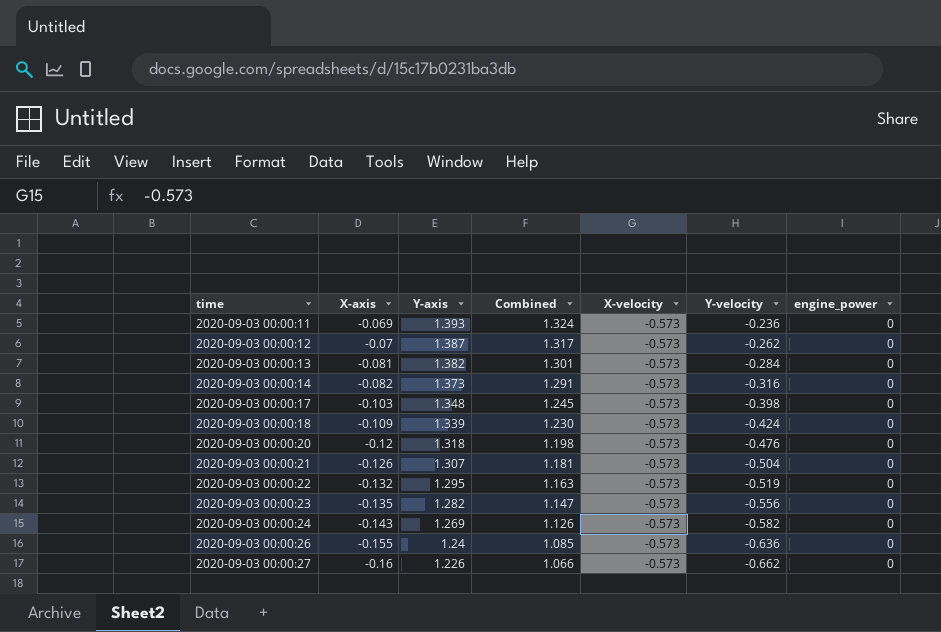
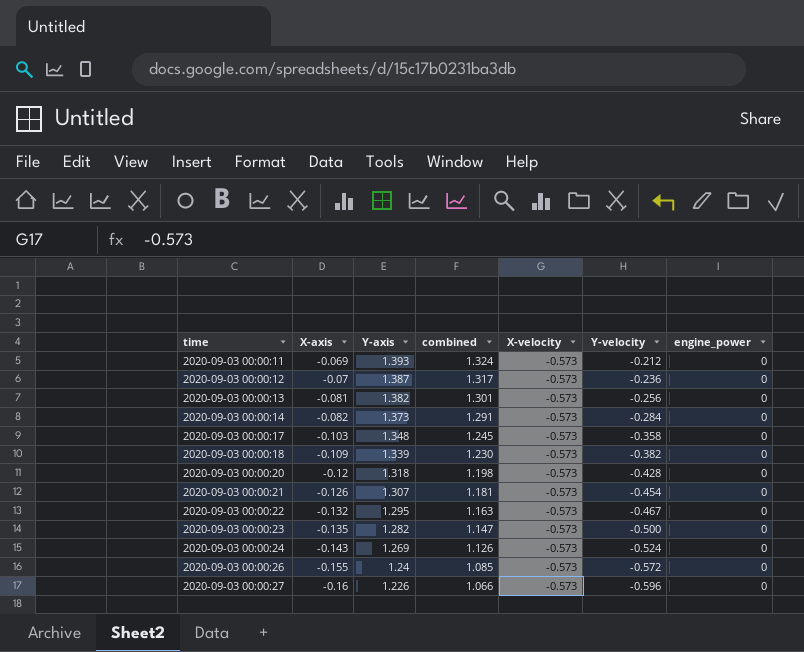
column name: Combined -> combined
2020-09-03 00:00:11 | Y-velocity: -0.236 -> -0.212
2020-09-03 00:00:12 | Y-velocity: -0.262 -> -0.236
2020-09-03 00:00:13 | Y-velocity: -0.284 -> -0.256
2020-09-03 00:00:14 | Y-velocity: -0.316 -> -0.284
2020-09-03 00:00:17 | Y-velocity: -0.398 -> -0.358
2020-09-03 00:00:18 | Y-velocity: -0.424 -> -0.382
2020-09-03 00:00:20 | Y-velocity: -0.476 -> -0.428
2020-09-03 00:00:21 | Y-velocity: -0.504 -> -0.454
2020-09-03 00:00:22 | Y-velocity: -0.519 -> -0.467
2020-09-03 00:00:23 | Y-velocity: -0.556 -> -0.500
2020-09-03 00:00:24 | Y-velocity: -0.582 -> -0.524
2020-09-03 00:00:26 | Y-velocity: -0.636 -> -0.572
2020-09-03 00:00:27 | Y-velocity: -0.662 -> -0.596

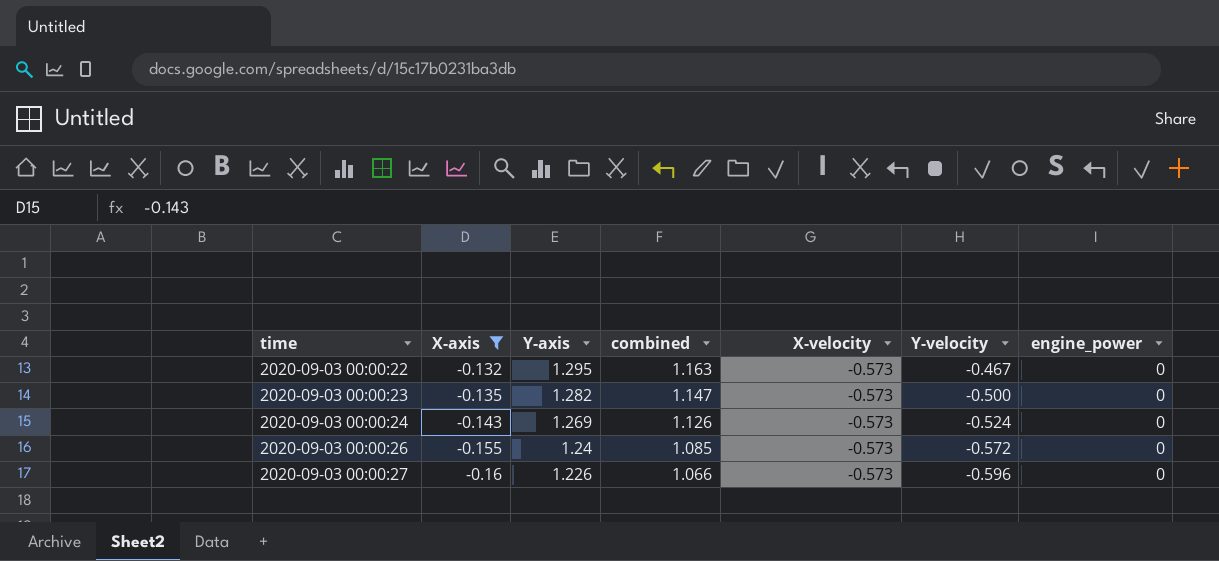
filter: none -> X-axis <= -0.132

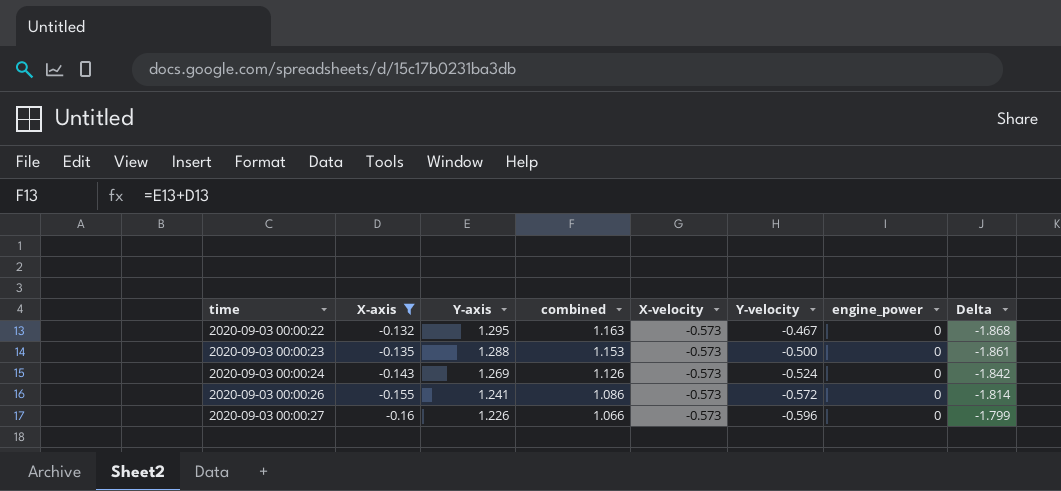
column Delta | formula: none -> [X-velocity] - [Y-axis]
2020-09-03 00:00:23 | Y-axis: 1.282 -> 1.288
2020-09-03 00:00:23 | combined: 1.147 -> 1.153
2020-09-03 00:00:26 | Y-axis: 1.24 -> 1.241
2020-09-03 00:00:26 | combined: 1.085 -> 1.086

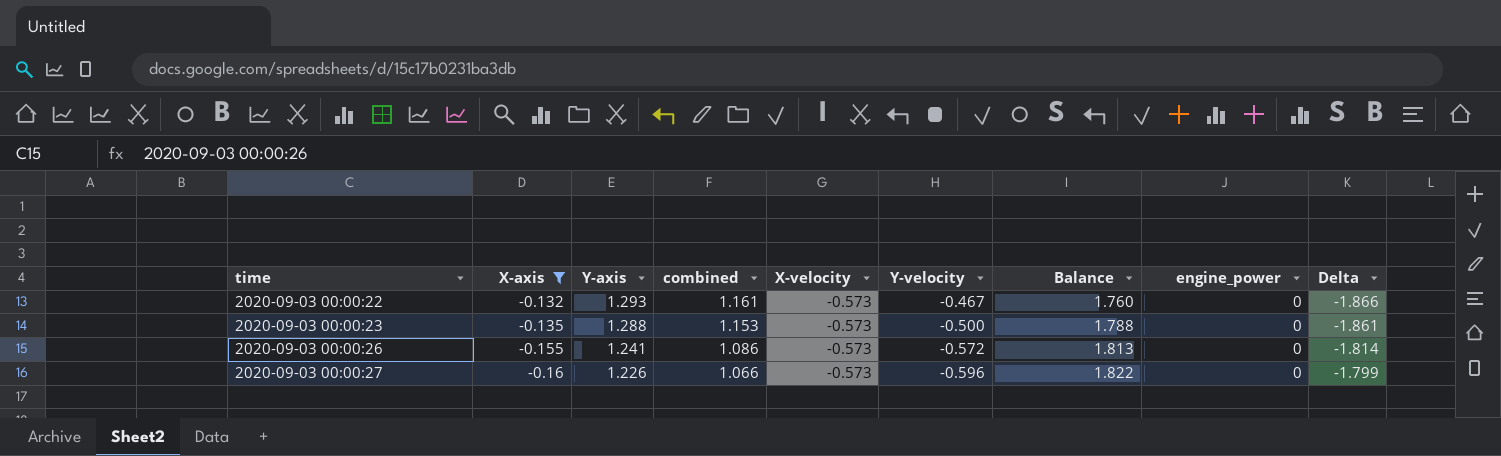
column Balance | formula: none -> [Y-axis] - [Y-velocity]
row 2020-09-03 00:00:24: -0.143 | 1.269 | 1.126 | -0.573 | -0.524 | 0 | -1.842 -> none
2020-09-03 00:00:22 | Y-axis: 1.295 -> 1.293
2020-09-03 00:00:22 | combined: 1.163 -> 1.161
2020-09-03 00:00:22 | Delta: -1.868 -> -1.866

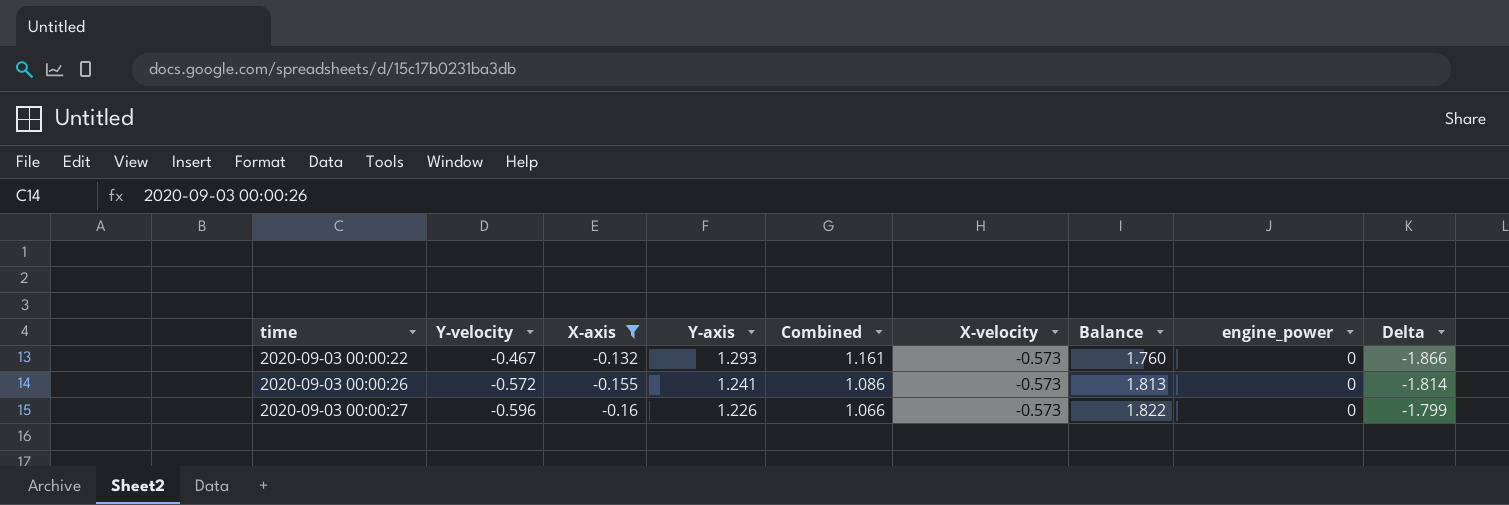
column Y-velocity | position: 6 -> 2
column name: combined -> Combined
row 2020-09-03 00:00:23: -0.135 | 1.288 | 1.153 | -0.573 | -0.500 | 1.788 | 0 | -1.861 -> none

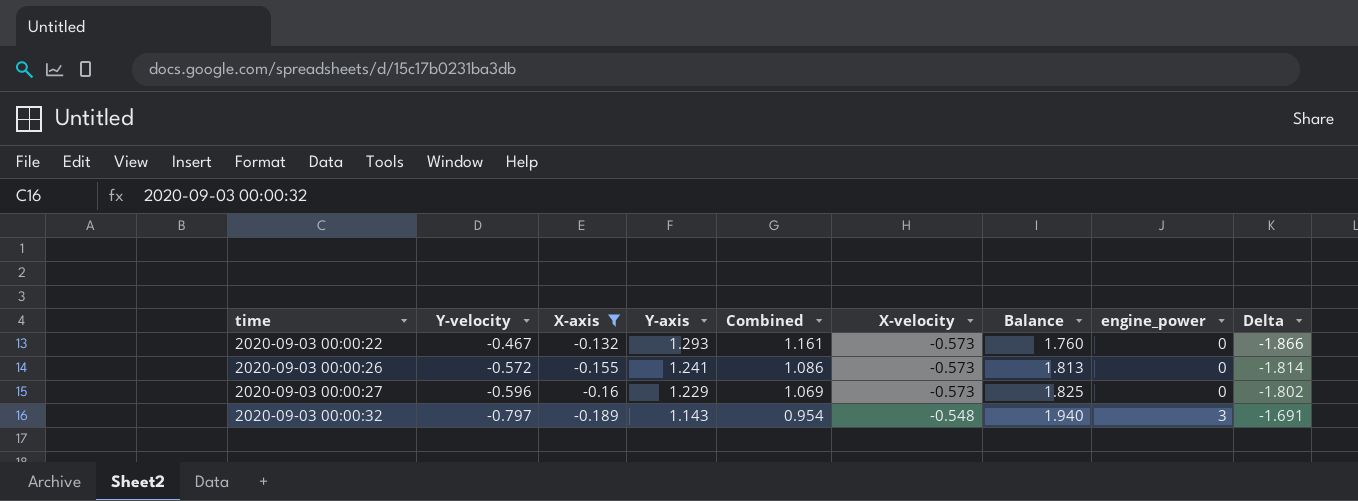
2020-09-03 00:00:27 | Y-axis: 1.226 -> 1.229
2020-09-03 00:00:27 | Combined: 1.066 -> 1.069
2020-09-03 00:00:27 | Balance: 1.822 -> 1.825
2020-09-03 00:00:27 | Delta: -1.799 -> -1.802
row 2020-09-03 00:00:32: none -> -0.797 | -0.189 | 1.143 | 0.954 | -0.548 | 1.940 | 3 | -1.691

